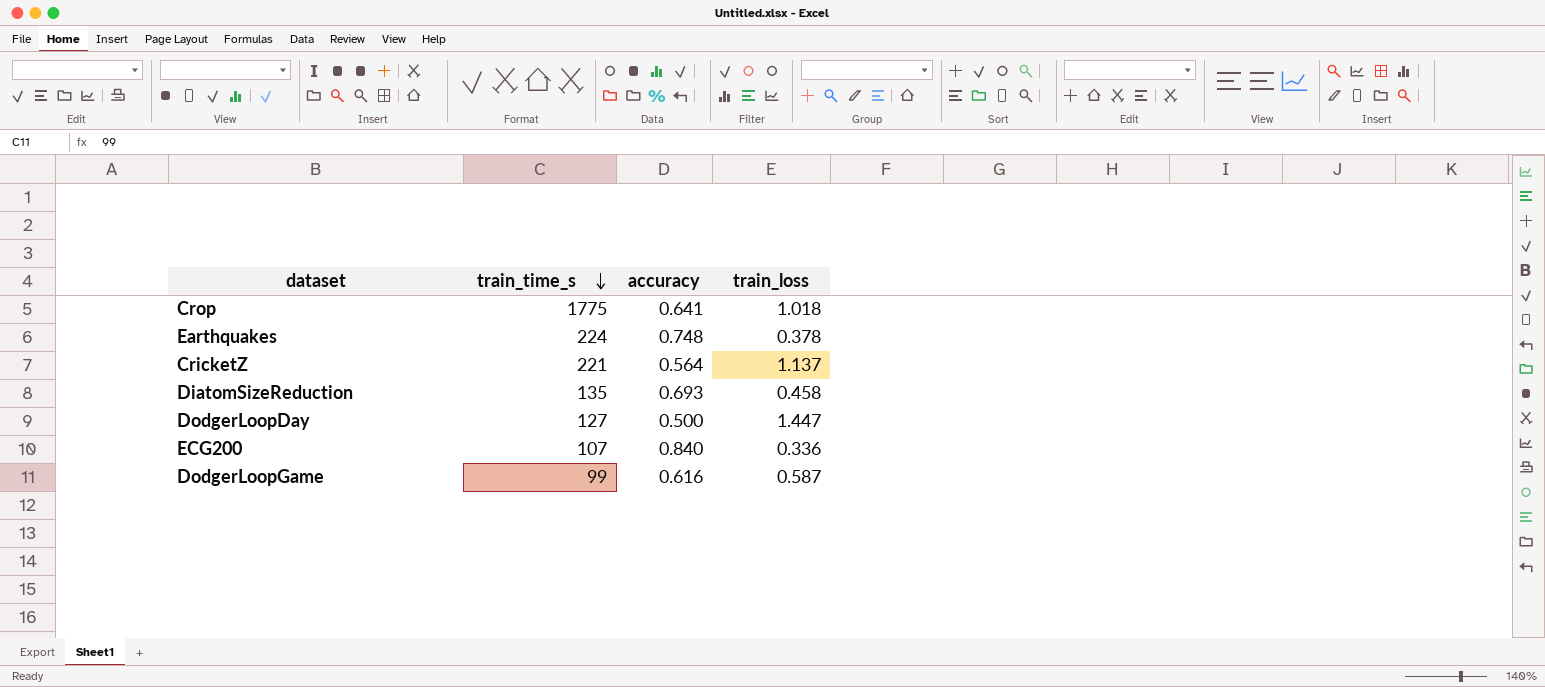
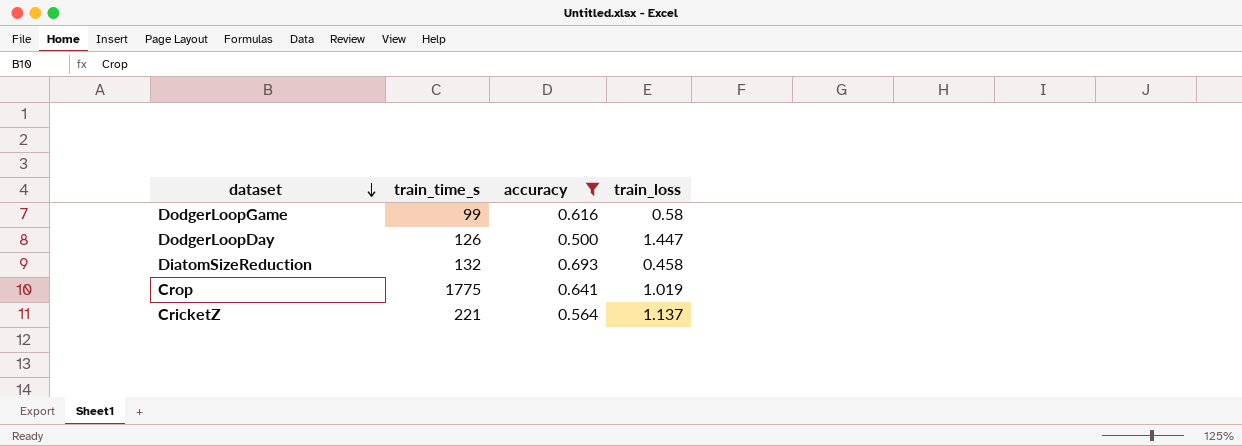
filter: none -> accuracy <= 0.693
row order: train_time_s descending -> dataset descending
DodgerLoopGame | train_loss: 0.587 -> 0.58
DodgerLoopDay | train_time_s: 127 -> 126
DiatomSizeReduction | train_time_s: 135 -> 132
Crop | train_loss: 1.018 -> 1.019

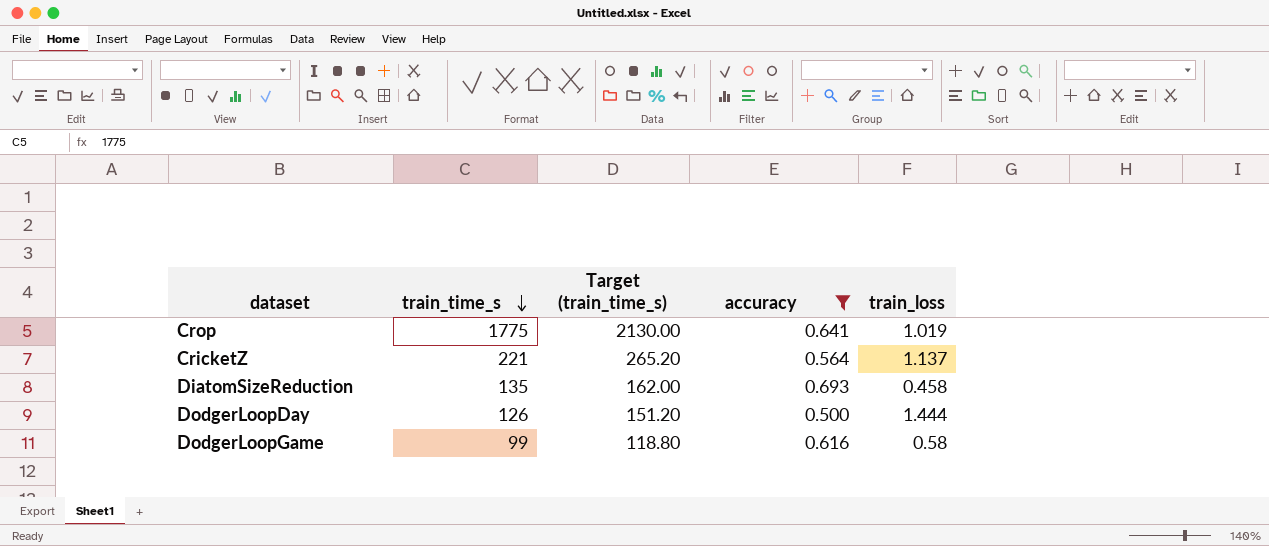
row order: dataset descending -> train_time_s descending
column Target (train_time_s) | formula: none -> [train_time_s] * 1.2
DiatomSizeReduction | train_time_s: 132 -> 135
DodgerLoopDay | train_loss: 1.447 -> 1.444

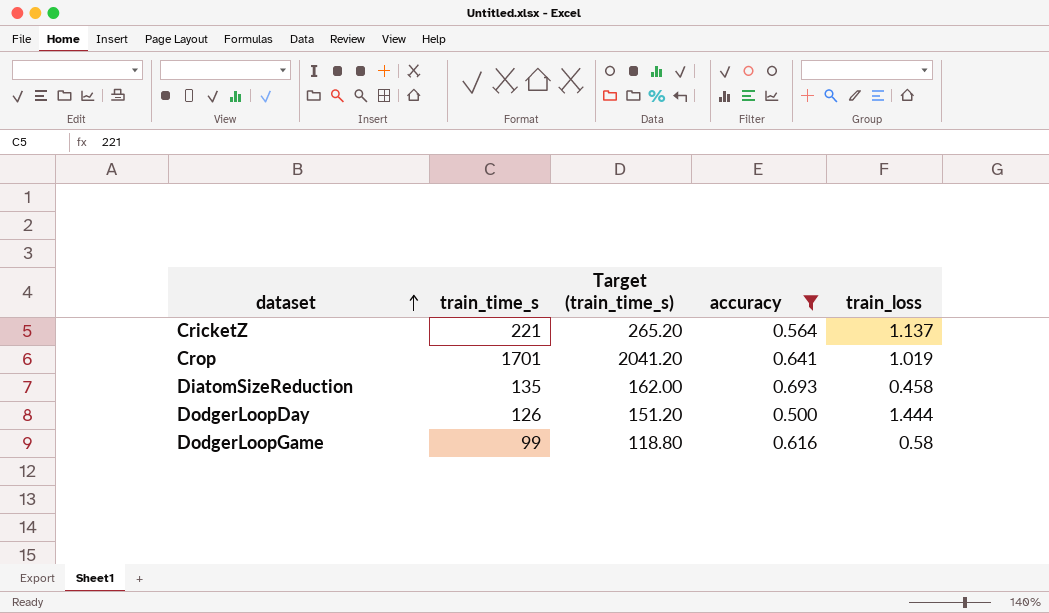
row order: train_time_s descending -> dataset ascending
Crop | train_time_s: 1775 -> 1701
Crop | Target (train_time_s): 2130.00 -> 2041.20

